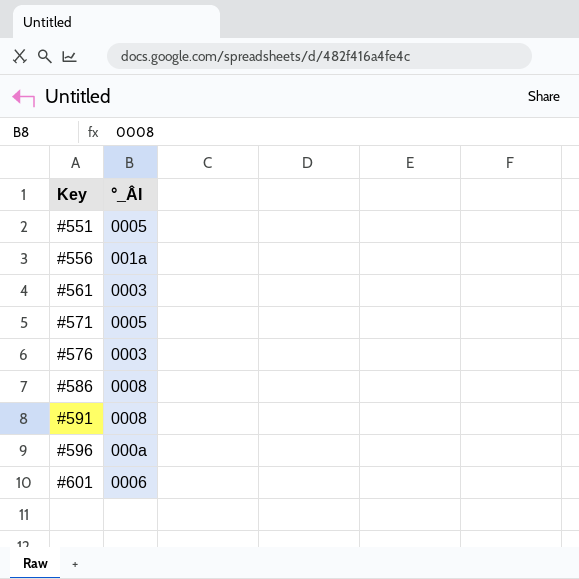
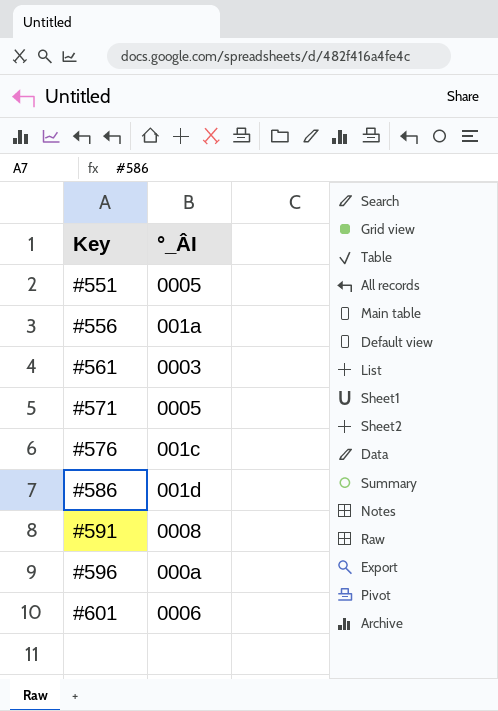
#576 | °_ÂI: 0003 -> 001c
#586 | °_ÂI: 0008 -> 001d

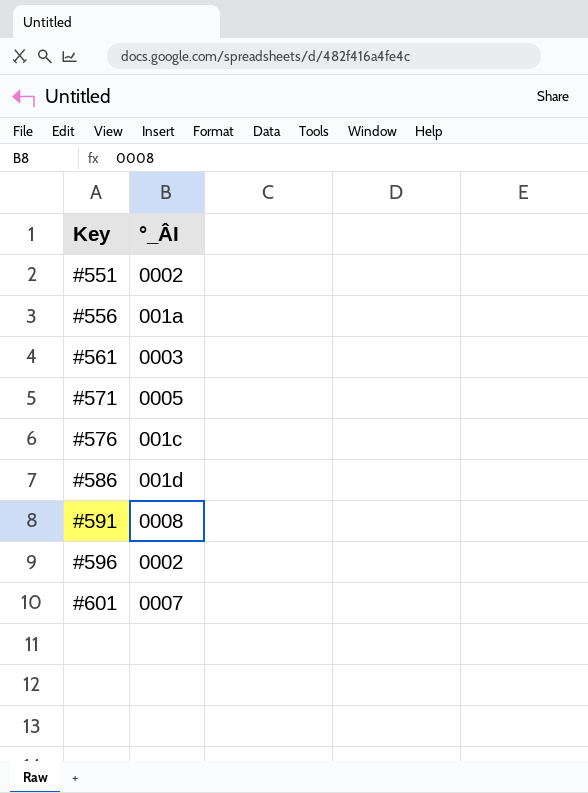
#551 | °_ÂI: 0005 -> 0002
#596 | °_ÂI: 000a -> 0002
#601 | °_ÂI: 0006 -> 0007

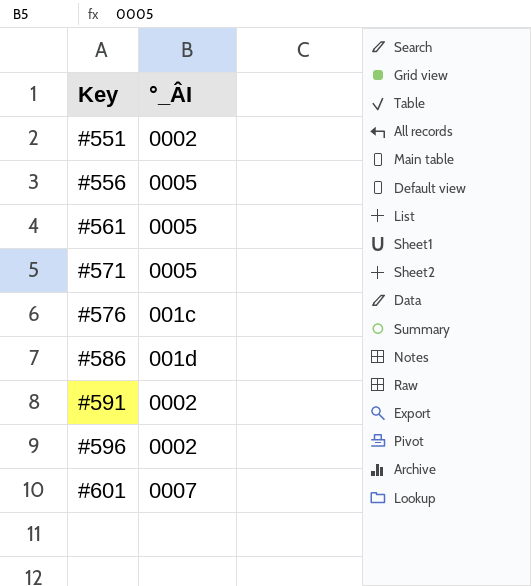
#556 | °_ÂI: 001a -> 0005
#561 | °_ÂI: 0003 -> 0005
#591 | °_ÂI: 0008 -> 0002

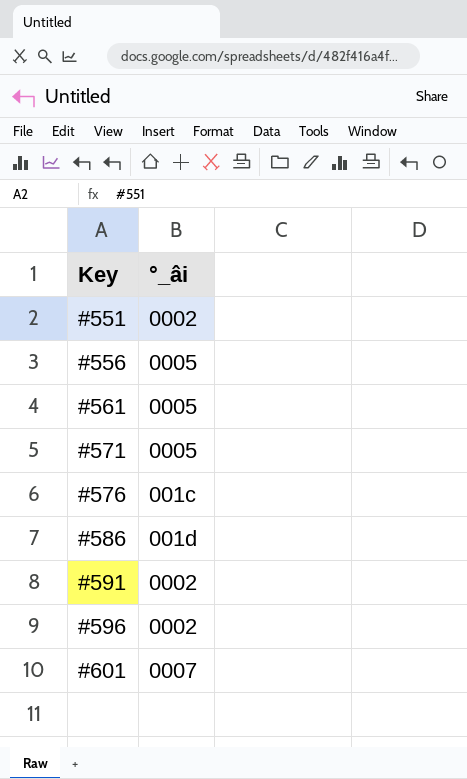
column name: °_ÂI -> °_âi

